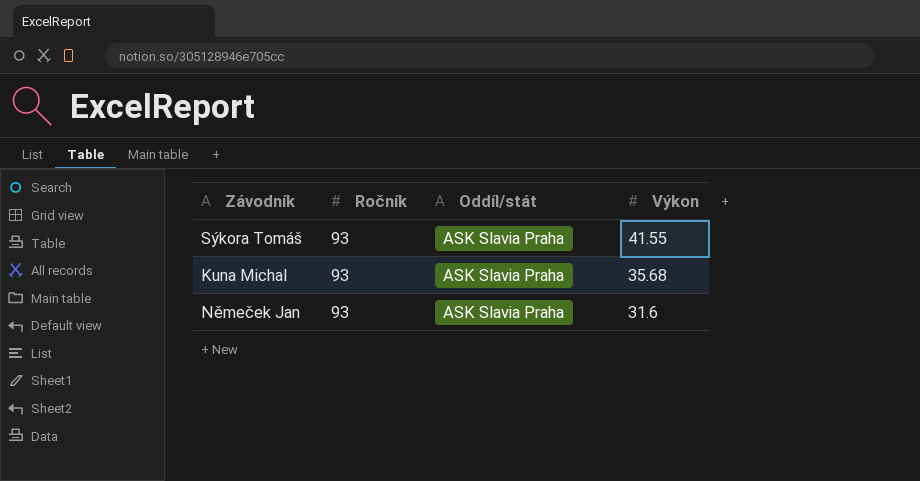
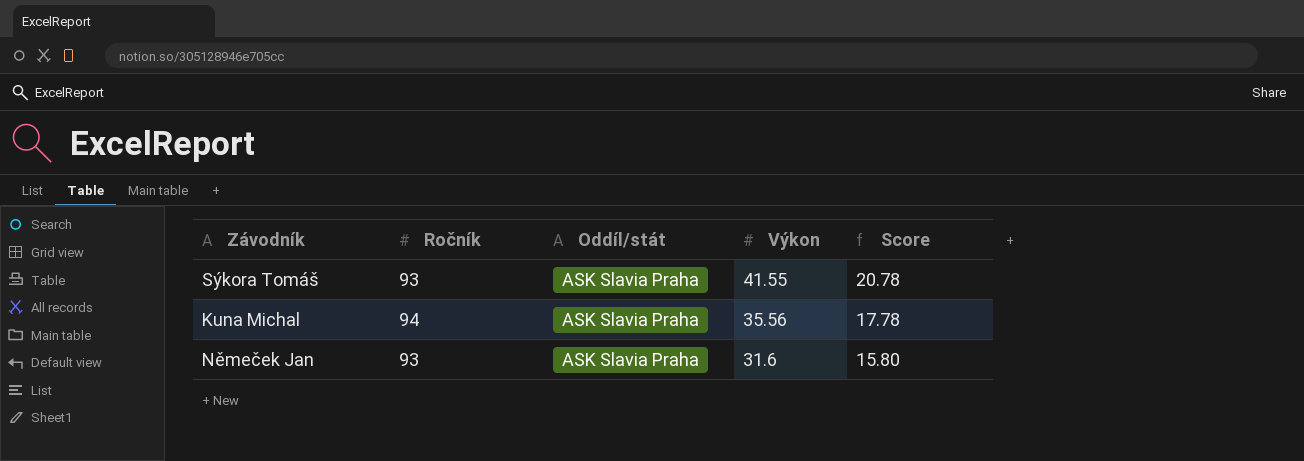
column Score | formula: none -> [Výkon] * 0.5
Kuna Michal | Ročník: 93 -> 94
Kuna Michal | Výkon: 35.68 -> 35.56

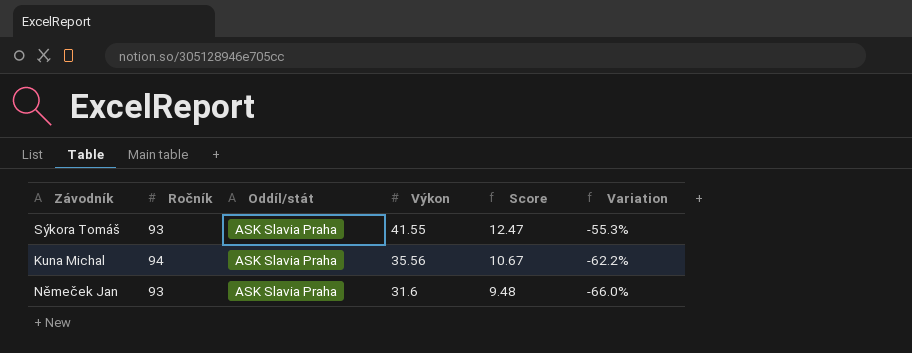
column Score | formula: [Výkon] * 0.5 -> [Výkon] * 0.3
column Variation | formula: none -> ([Výkon] - [Ročník]) / [Ročník]

